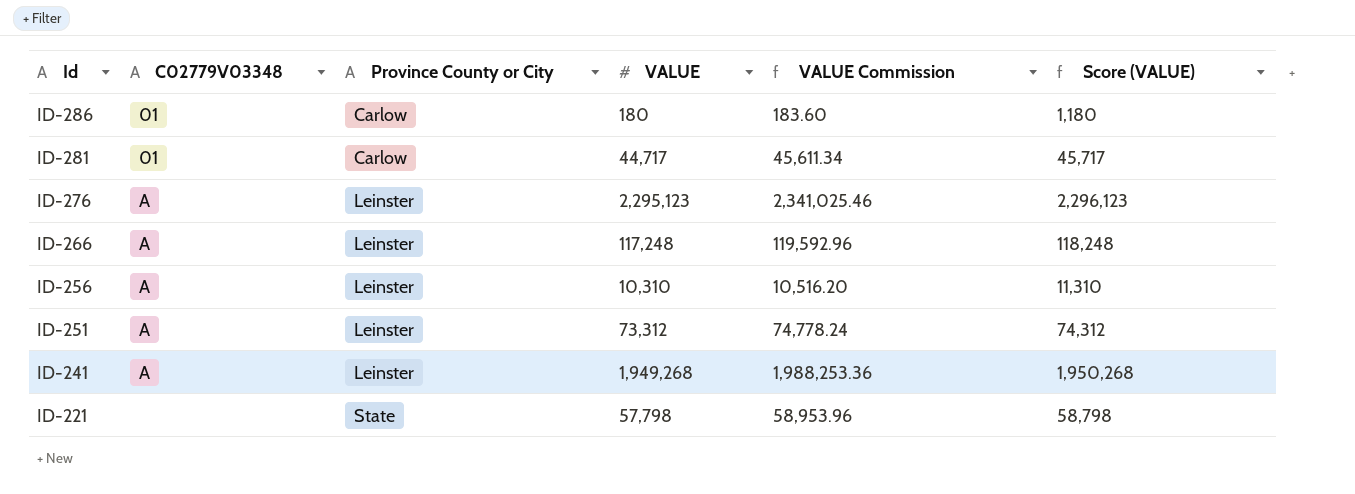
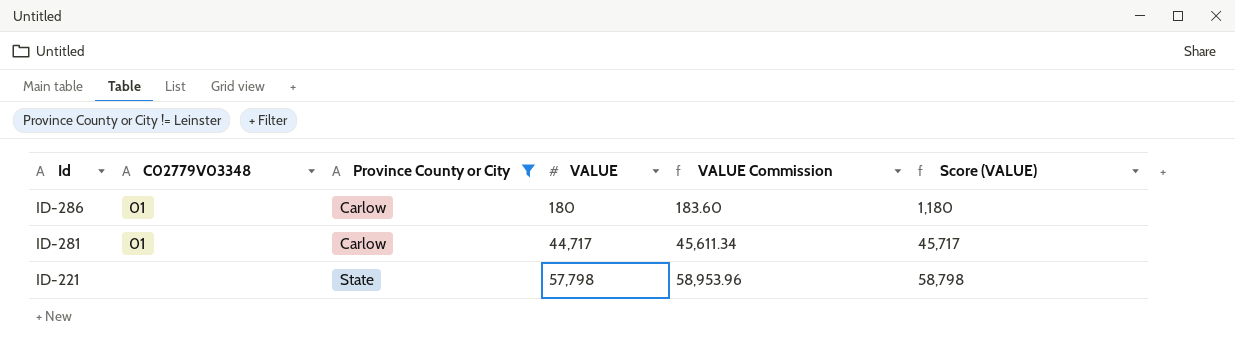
filter: none -> Province County or City != Leinster

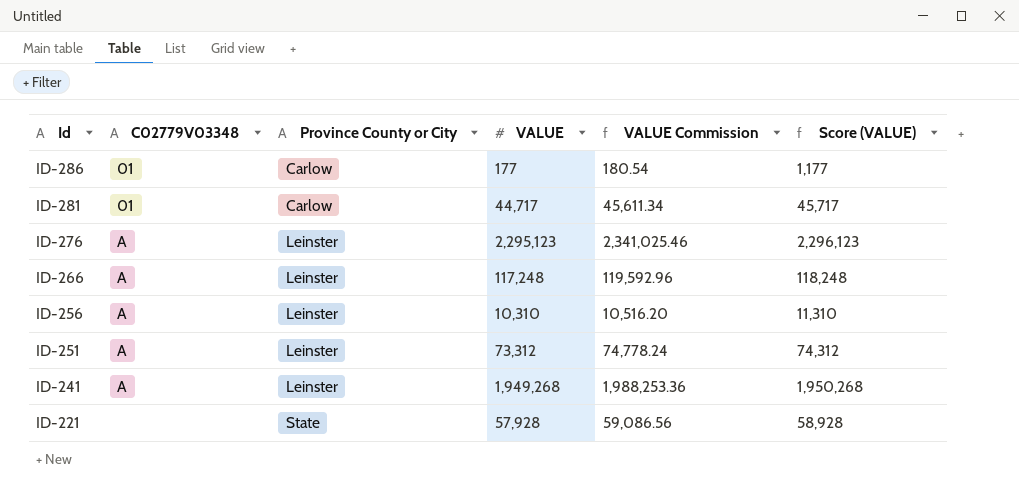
filter: Province County or City != Leinster -> none
ID-286 | VALUE: 180 -> 177
ID-286 | VALUE Commission: 183.60 -> 180.54
ID-286 | Score (VALUE): 1,180 -> 1,177
ID-221 | VALUE: 57,798 -> 57,928
ID-221 | VALUE Commission: 58,953.96 -> 59,086.56
ID-221 | Score (VALUE): 58,798 -> 58,928

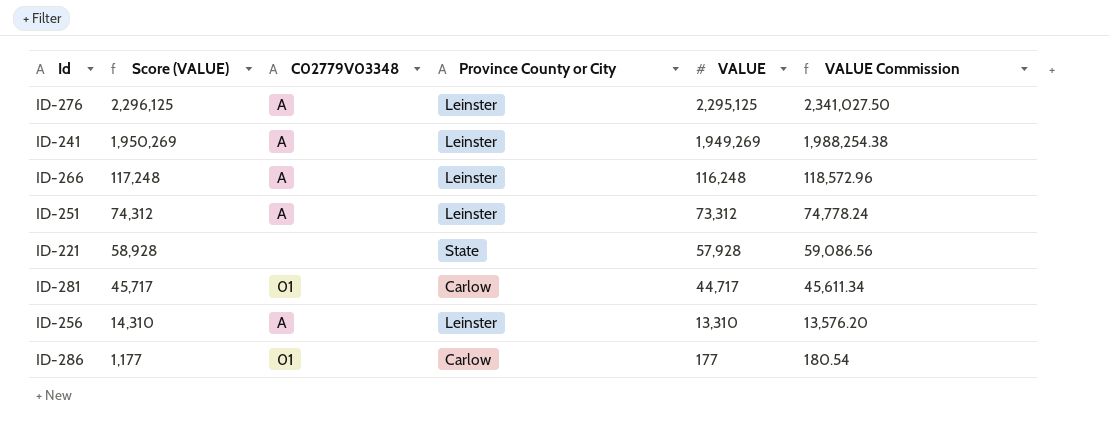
row order: Id descending -> Score (VALUE) descending
column Score (VALUE) | position: 6 -> 2
ID-276 | Score (VALUE): 2,296,123 -> 2,296,125
ID-276 | VALUE: 2,295,123 -> 2,295,125
ID-276 | VALUE Commission: 2,341,025.46 -> 2,341,027.50
ID-241 | Score (VALUE): 1,950,268 -> 1,950,269
ID-241 | VALUE: 1,949,268 -> 1,949,269
ID-241 | VALUE Commission: 1,988,253.36 -> 1,988,254.38
ID-266 | Score (VALUE): 118,248 -> 117,248
ID-266 | VALUE: 117,248 -> 116,248
ID-266 | VALUE Commission: 119,592.96 -> 118,572.96
ID-256 | Score (VALUE): 11,310 -> 14,310
ID-256 | VALUE: 10,310 -> 13,310
ID-256 | VALUE Commission: 10,516.20 -> 13,576.20

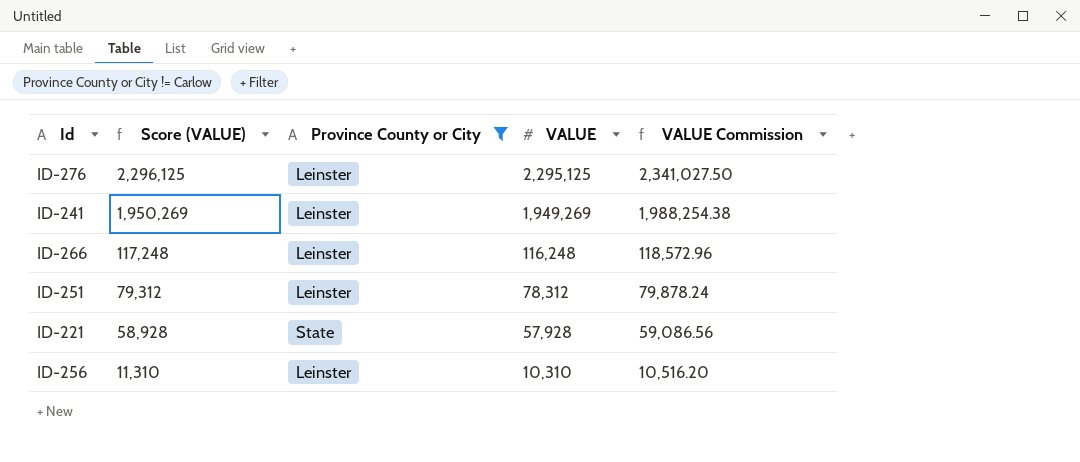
filter: none -> Province County or City != Carlow
column C02779V03348 | position: 3 -> none
ID-251 | Score (VALUE): 74,312 -> 79,312
ID-251 | VALUE: 73,312 -> 78,312
ID-251 | VALUE Commission: 74,778.24 -> 79,878.24
ID-256 | Score (VALUE): 14,310 -> 11,310
ID-256 | VALUE: 13,310 -> 10,310
ID-256 | VALUE Commission: 13,576.20 -> 10,516.20

